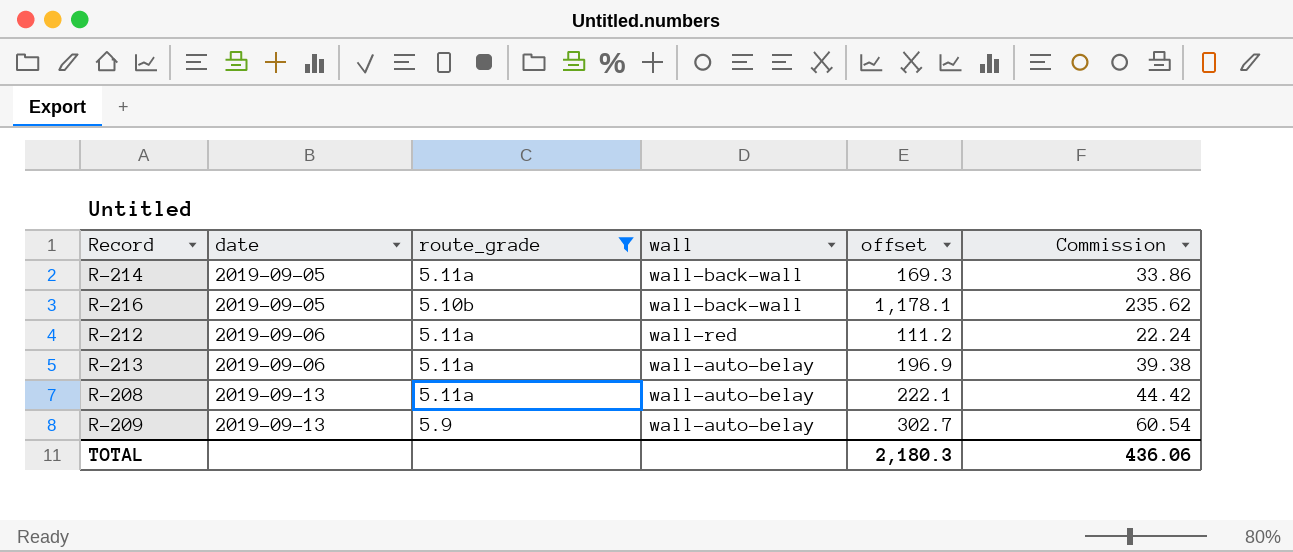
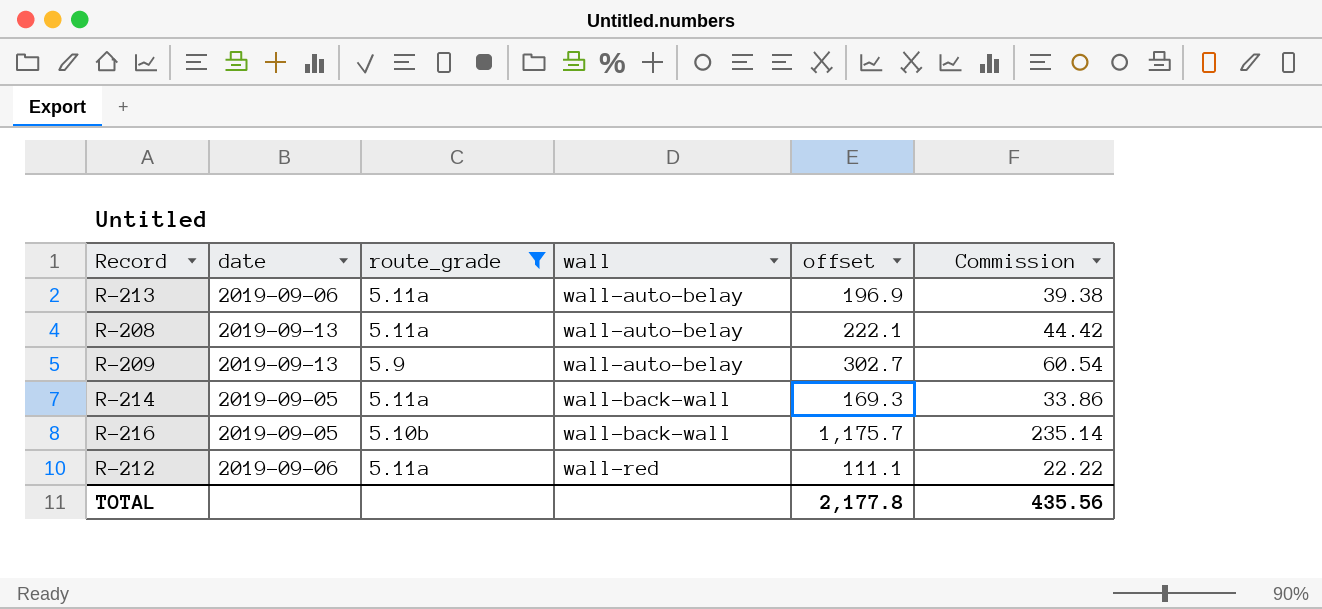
row order: date ascending -> wall ascending
R-216 | offset: 1,178.1 -> 1,175.7
R-216 | Commission: 235.62 -> 235.14
R-212 | offset: 111.2 -> 111.1
R-212 | Commission: 22.24 -> 22.22
TOTAL | offset: 2,180.3 -> 2,177.8
TOTAL | Commission: 436.06 -> 435.56

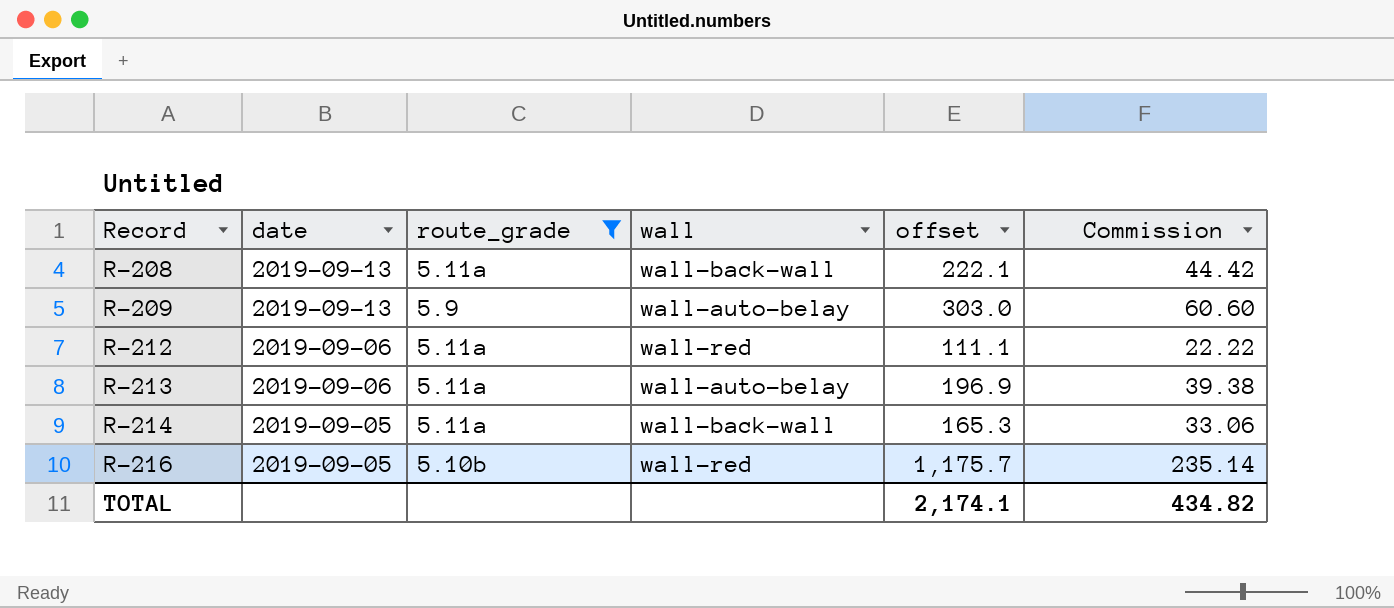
row order: wall ascending -> Record ascending
R-208 | wall: wall-auto-belay -> wall-back-wall
R-209 | offset: 302.7 -> 303.0
R-209 | Commission: 60.54 -> 60.60
R-214 | offset: 169.3 -> 165.3
R-214 | Commission: 33.86 -> 33.06
R-216 | wall: wall-back-wall -> wall-red
TOTAL | offset: 2,177.8 -> 2,174.1
TOTAL | Commission: 435.56 -> 434.82

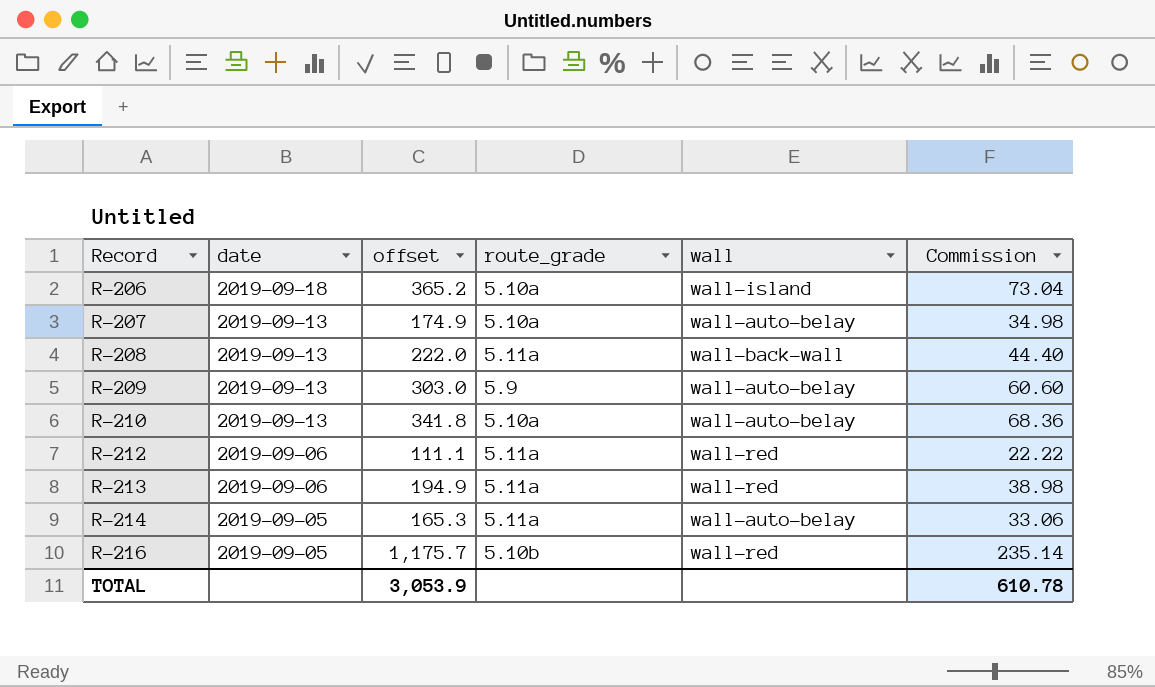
filter: route_grade != 5.10a -> none
column offset | position: 5 -> 3
R-208 | offset: 222.1 -> 222.0
R-208 | Commission: 44.42 -> 44.40
R-213 | offset: 196.9 -> 194.9
R-213 | wall: wall-auto-belay -> wall-red
R-213 | Commission: 39.38 -> 38.98
R-214 | wall: wall-back-wall -> wall-auto-belay
TOTAL | offset: 2,174.1 -> 3,053.9
TOTAL | Commission: 434.82 -> 610.78

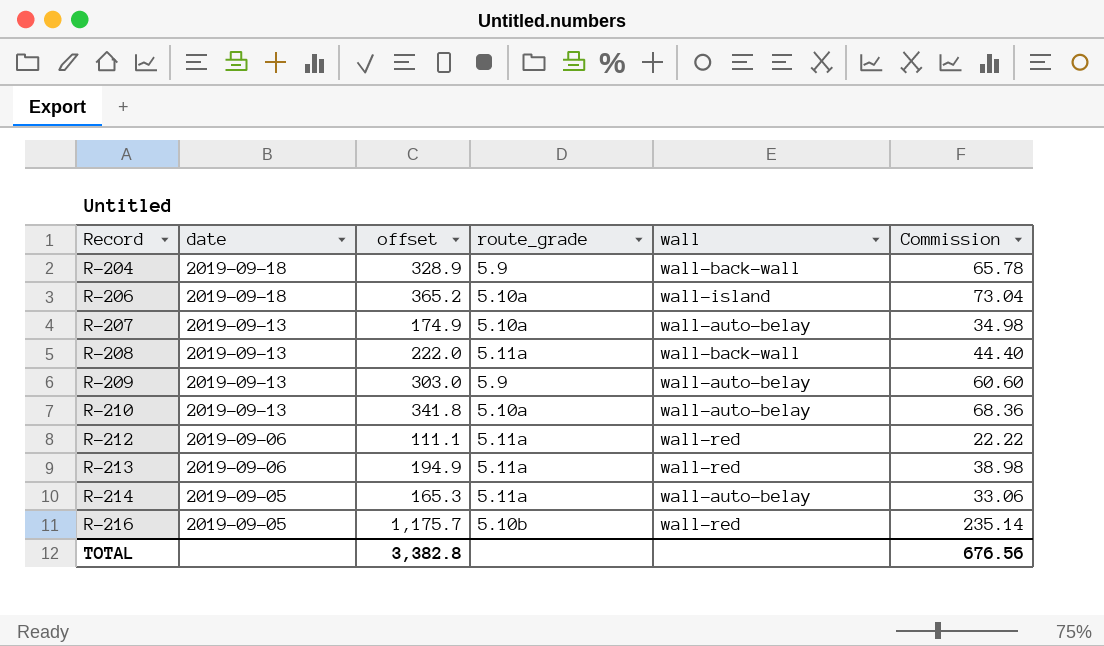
row R-204: none -> 2019-09-18 | 328.9 | 5.9 | wall-back-wall | 65.78
TOTAL | offset: 3,053.9 -> 3,382.8
TOTAL | Commission: 610.78 -> 676.56

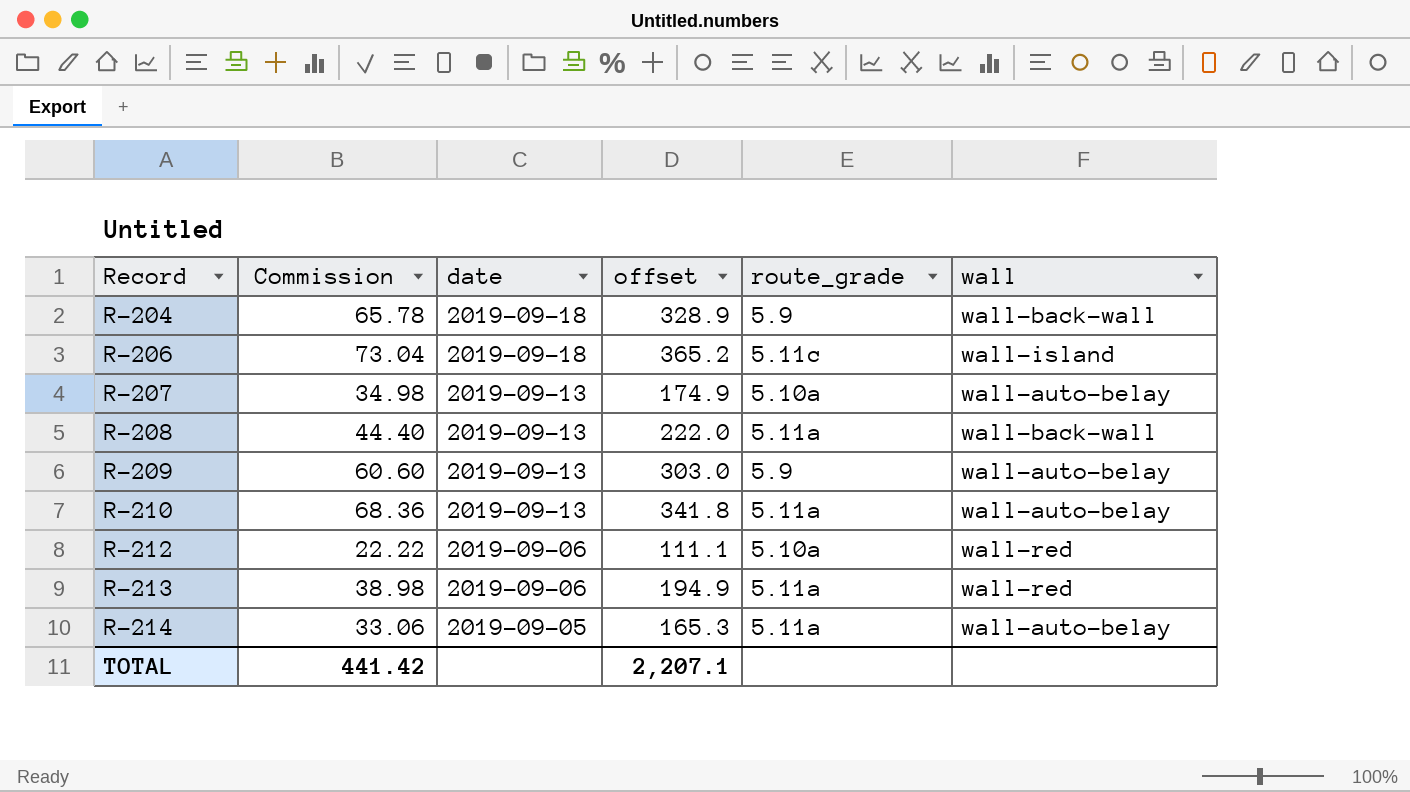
column Commission | position: 6 -> 2
row R-216: 2019-09-05 | 1,175.7 | 5.10b | wall-red | 235.14 -> none
R-206 | route_grade: 5.10a -> 5.11c
R-210 | route_grade: 5.10a -> 5.11a
R-212 | route_grade: 5.11a -> 5.10a
TOTAL | Commission: 676.56 -> 441.42
TOTAL | offset: 3,382.8 -> 2,207.1

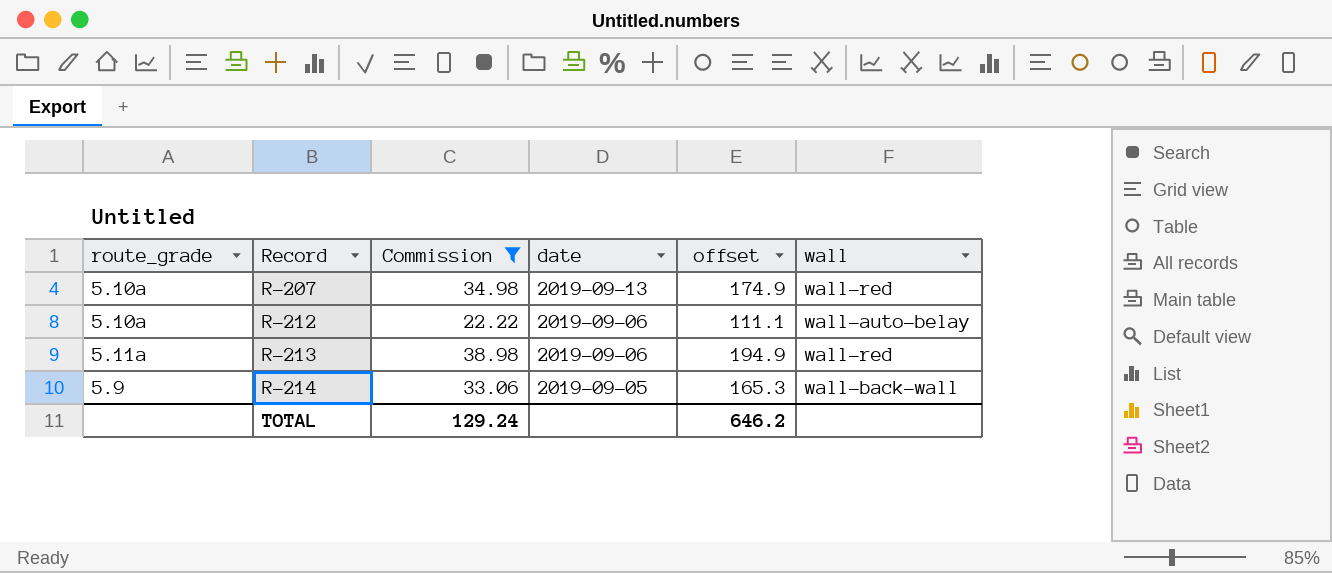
filter: none -> Commission <= 38.98
column route_grade | position: 5 -> 1
R-207 | wall: wall-auto-belay -> wall-red
R-212 | wall: wall-red -> wall-auto-belay
R-214 | route_grade: 5.11a -> 5.9
R-214 | wall: wall-auto-belay -> wall-back-wall
TOTAL | Commission: 441.42 -> 129.24
TOTAL | offset: 2,207.1 -> 646.2

